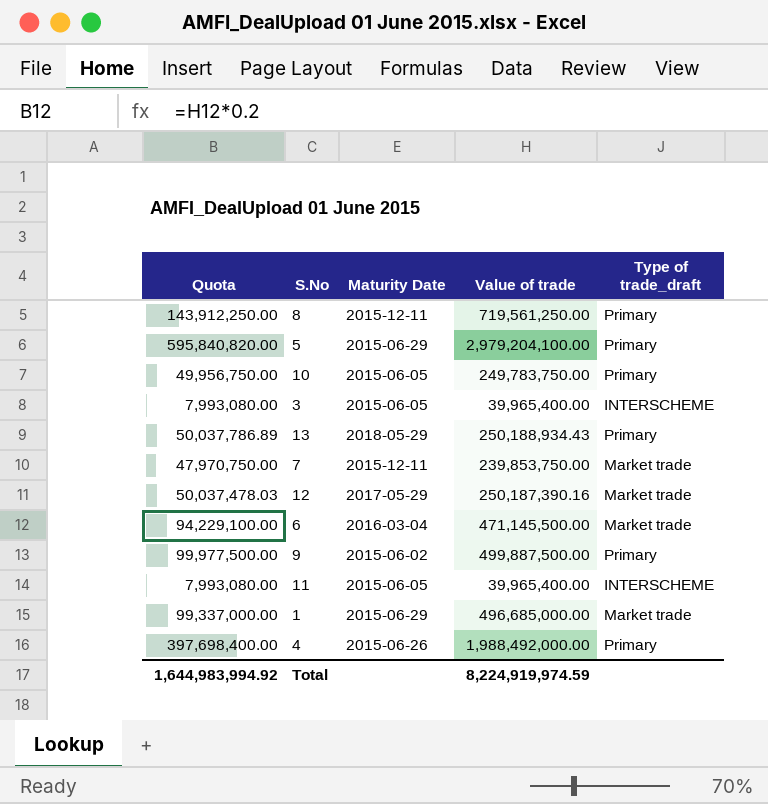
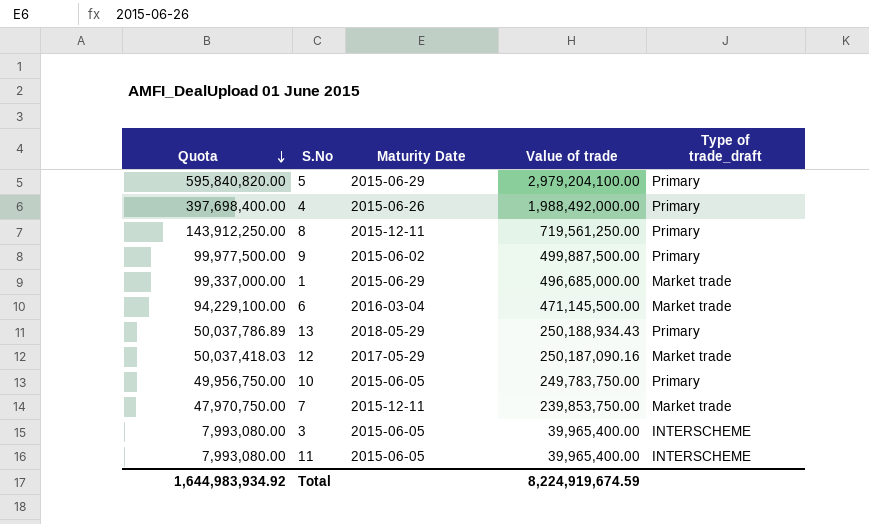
row order: none -> Quota descending
12 | Quota: 50,037,478.03 -> 50,037,418.03
12 | Value of trade: 250,187,390.16 -> 250,187,090.16
Total | Quota: 1,644,983,994.92 -> 1,644,983,934.92
Total | Value of trade: 8,224,919,974.59 -> 8,224,919,674.59

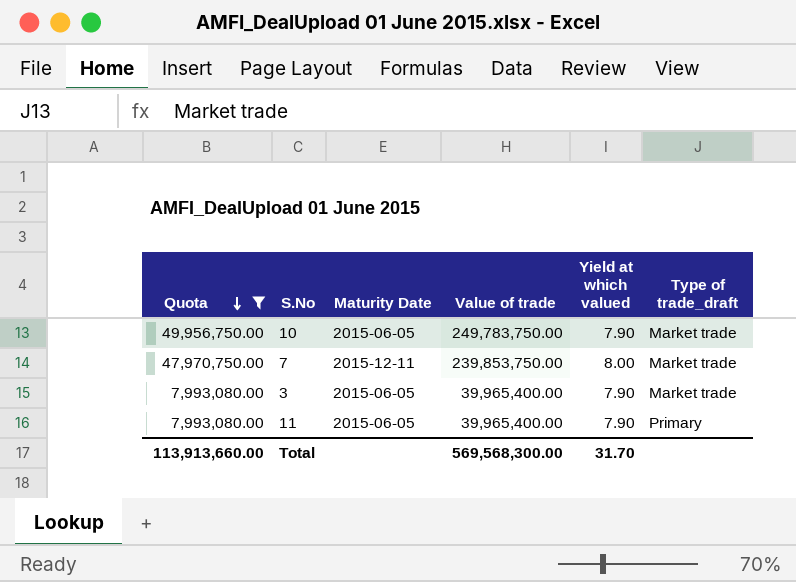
filter: none -> Quota <= 49,956,750.00
column Yield at which valued | position: none -> 5
10 | Type of trade_draft: Primary -> Market trade
3 | Type of trade_draft: INTERSCHEME -> Market trade
11 | Type of trade_draft: INTERSCHEME -> Primary
Total | Quota: 1,644,983,934.92 -> 113,913,660.00
Total | Value of trade: 8,224,919,674.59 -> 569,568,300.00

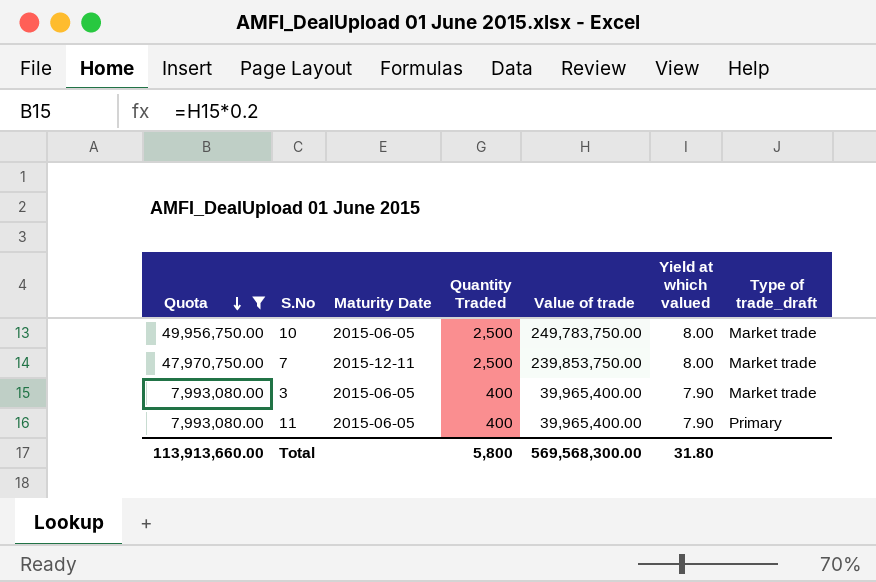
column Quantity Traded | position: none -> 4
10 | Yield at which valued: 7.90 -> 8.00
Total | Yield at which valued: 31.70 -> 31.80

